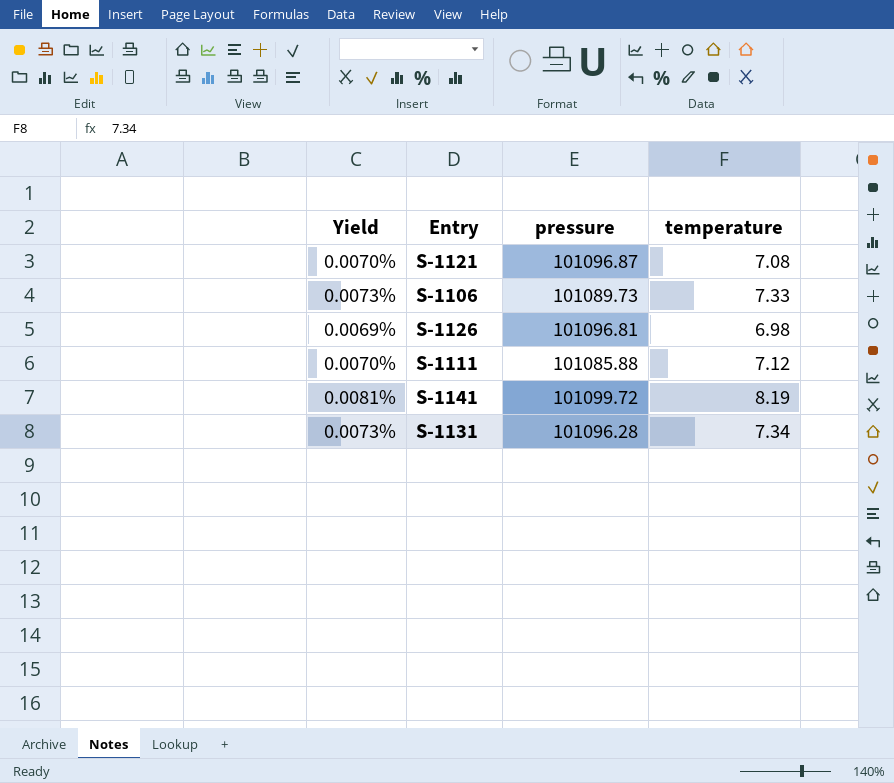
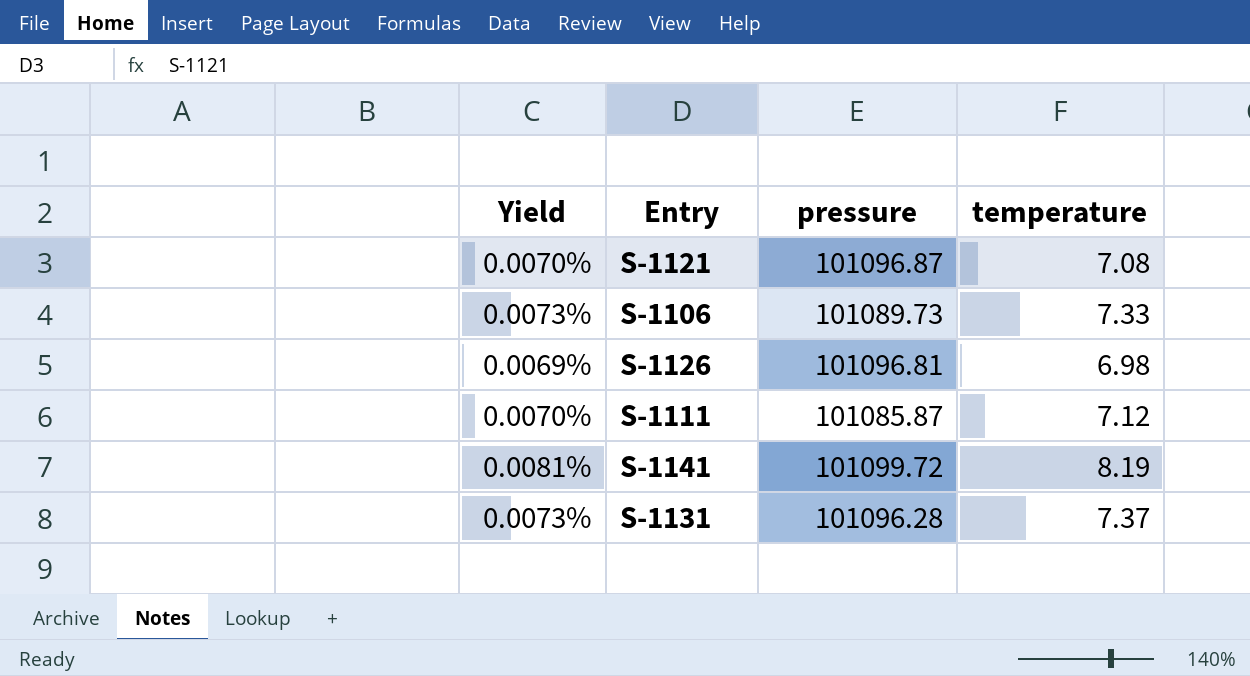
S-1111 | pressure: 101085.88 -> 101085.87
S-1131 | temperature: 7.34 -> 7.37

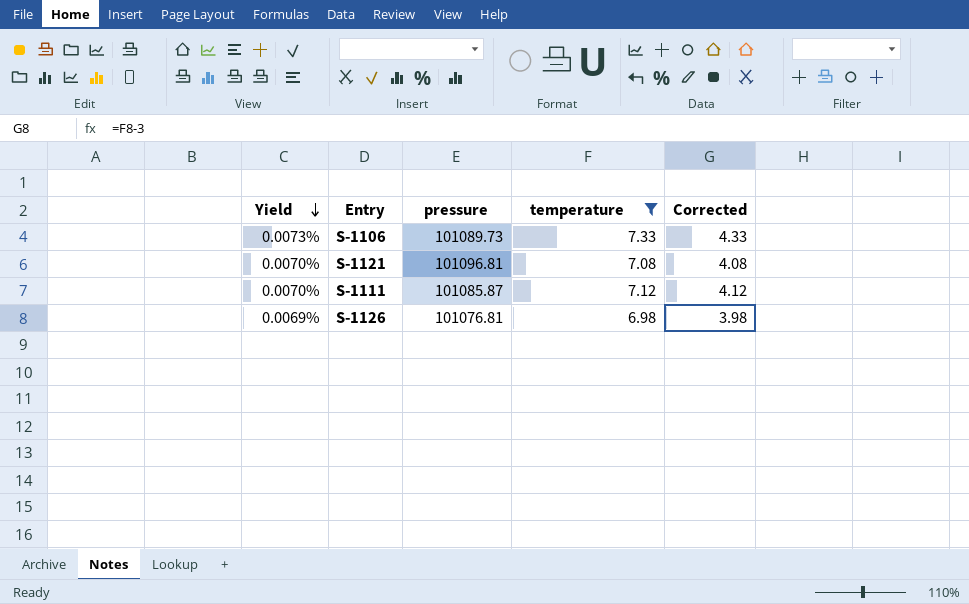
filter: none -> temperature <= 7.33
row order: none -> Yield descending
column Corrected | formula: none -> [temperature] - 3
S-1121 | pressure: 101096.87 -> 101096.81
S-1126 | pressure: 101096.81 -> 101076.81

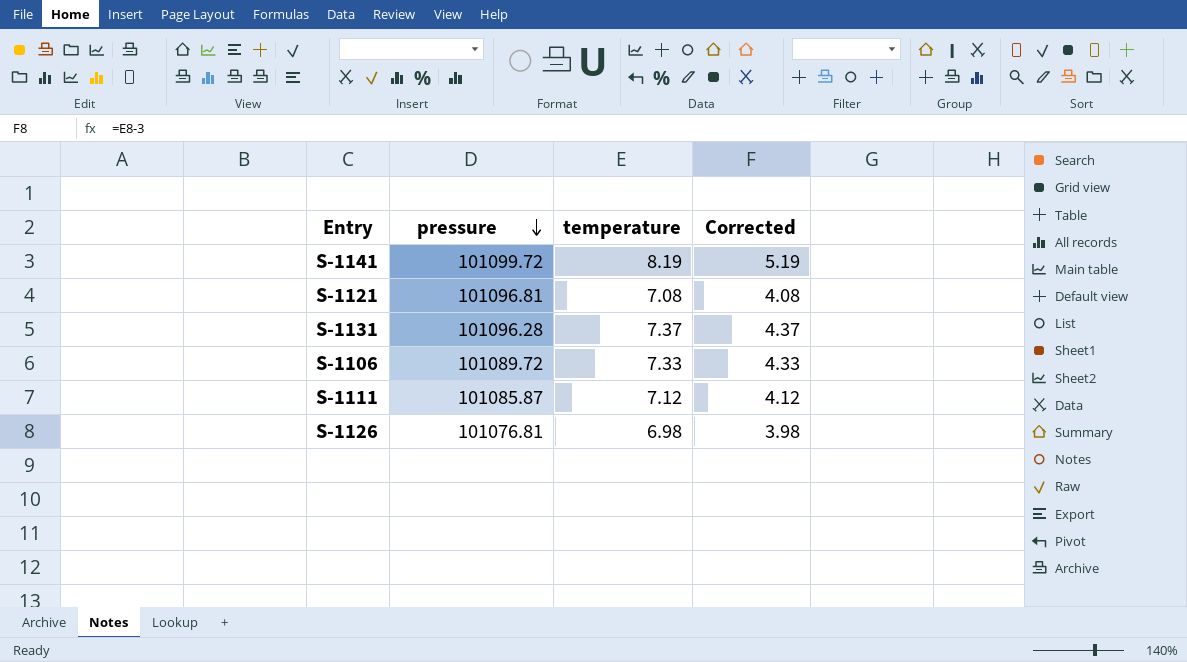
filter: temperature <= 7.33 -> none
row order: Yield descending -> pressure descending
column Yield | formula: [temperature] / [pressure] -> none
S-1106 | pressure: 101089.73 -> 101089.72

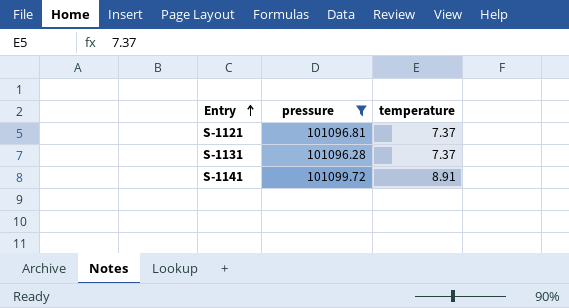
filter: none -> pressure >= 101096.28
row order: pressure descending -> Entry ascending
column Corrected | formula: [temperature] - 3 -> none
S-1121 | temperature: 7.08 -> 7.37
S-1141 | temperature: 8.19 -> 8.91

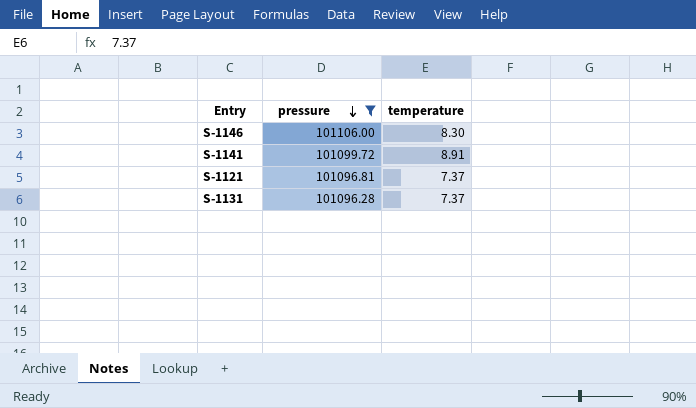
row order: Entry ascending -> pressure descending
row S-1146: none -> 101106.00 | 8.30

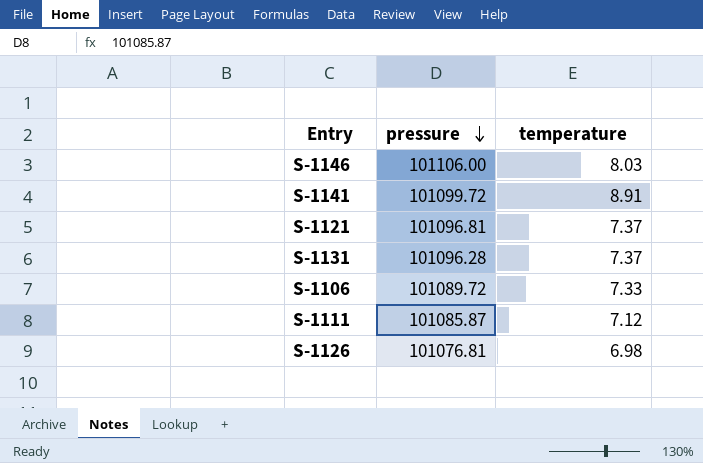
filter: pressure >= 101096.28 -> none
S-1146 | temperature: 8.30 -> 8.03

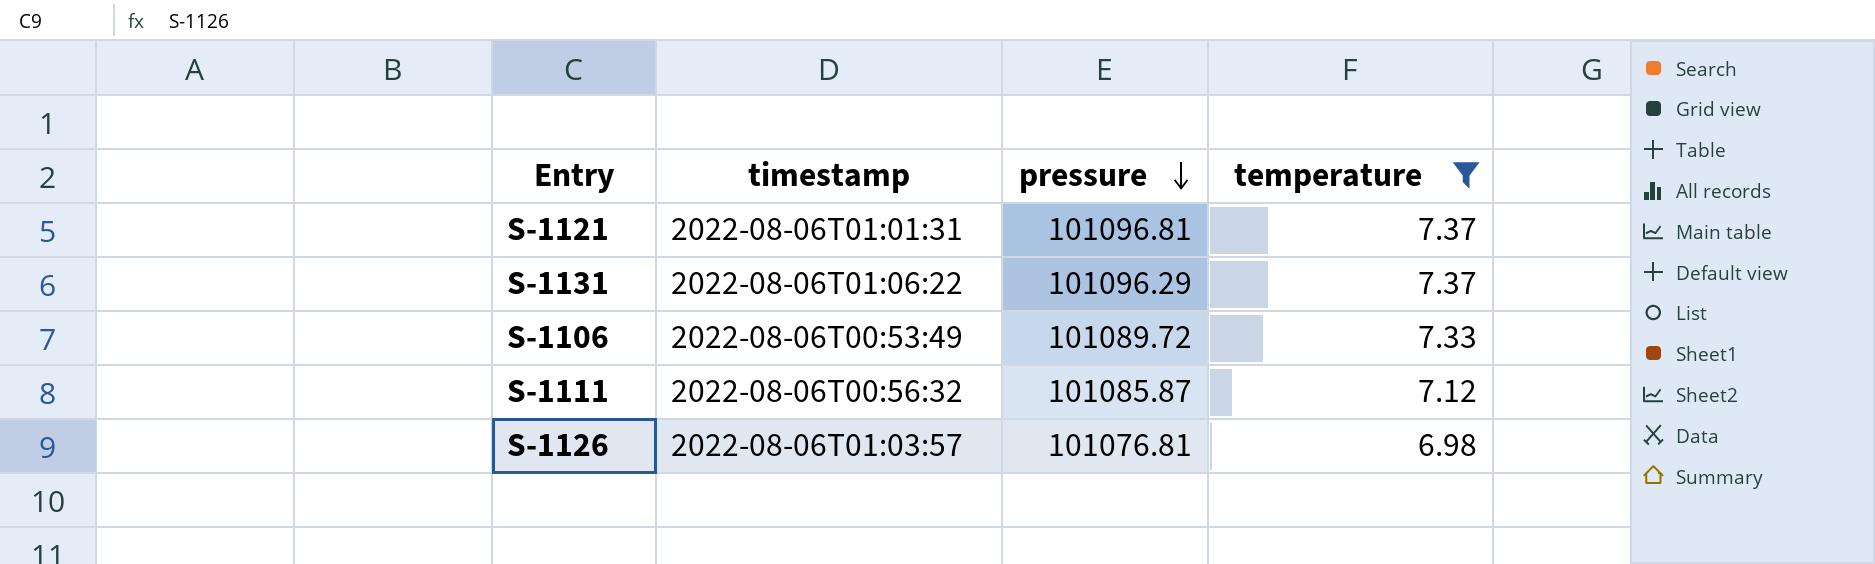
filter: none -> temperature <= 7.37
column timestamp | position: none -> 2
S-1131 | pressure: 101096.28 -> 101096.29

